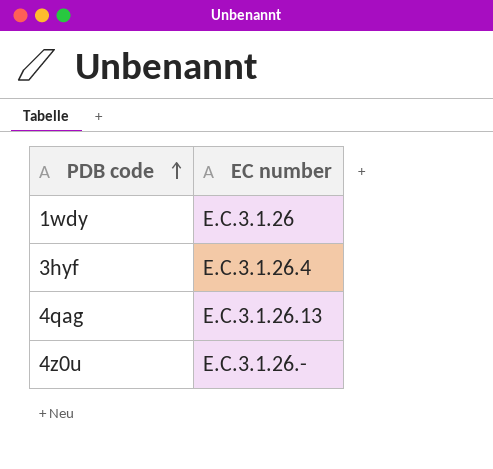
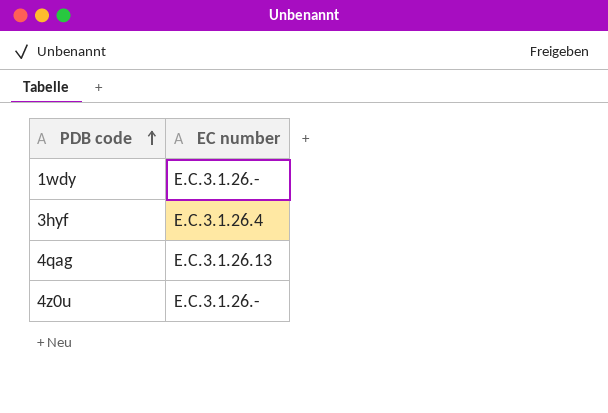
1wdy | EC number: E.C.3.1.26 -> E.C.3.1.26.-

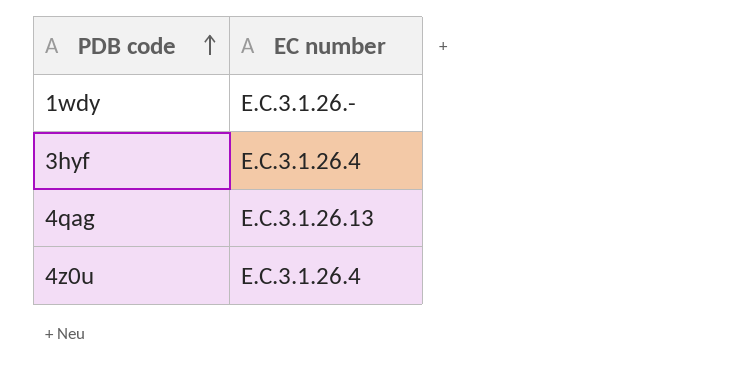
4z0u | EC number: E.C.3.1.26.- -> E.C.3.1.26.4

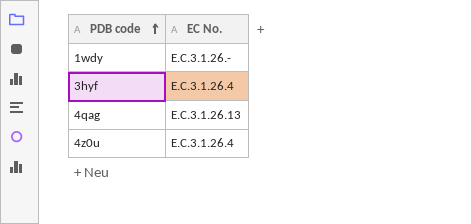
column name: EC number -> EC No.

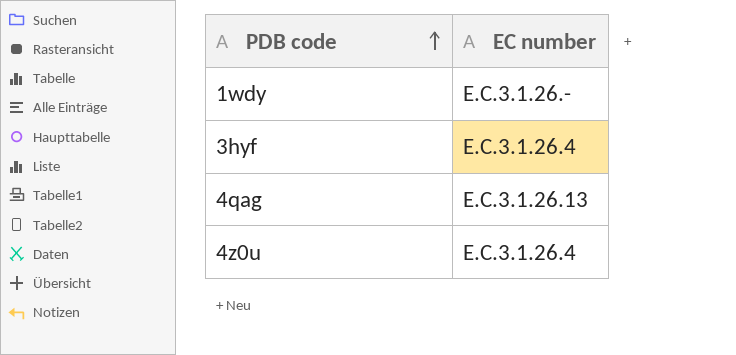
column name: EC No. -> EC number

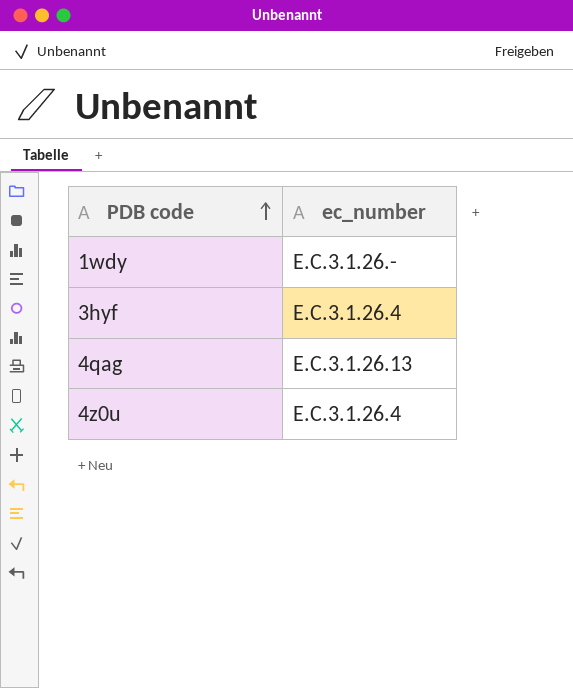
column name: EC number -> ec_number

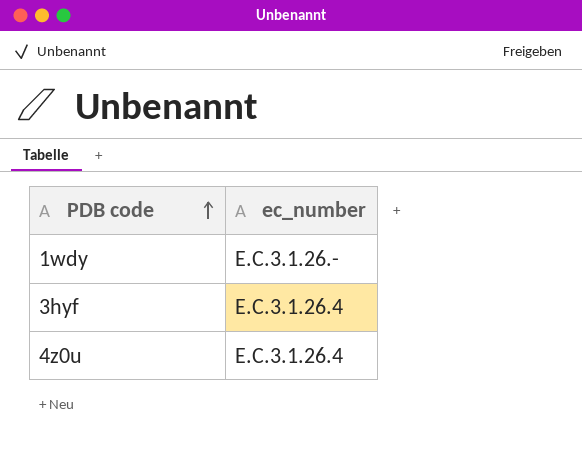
row 4qag: E.C.3.1.26.13 -> none

